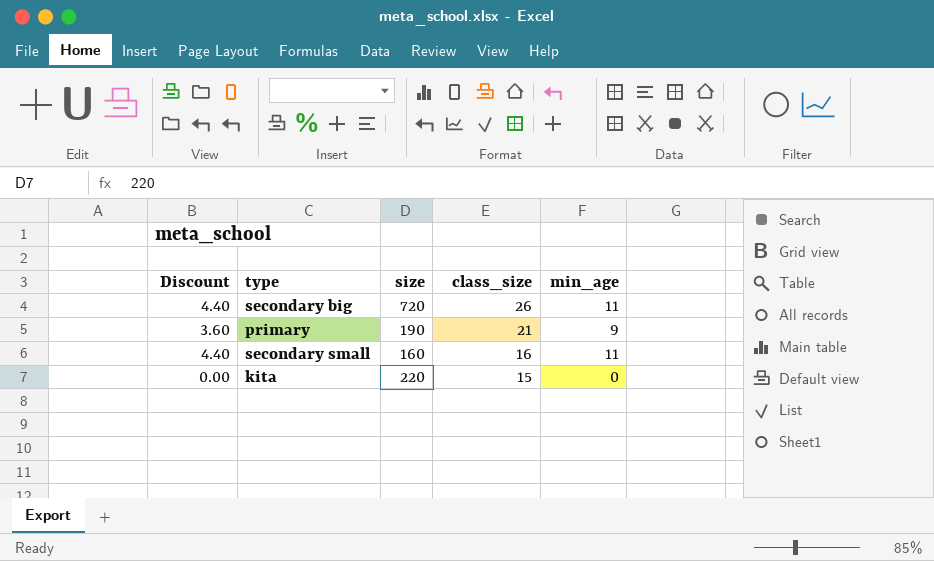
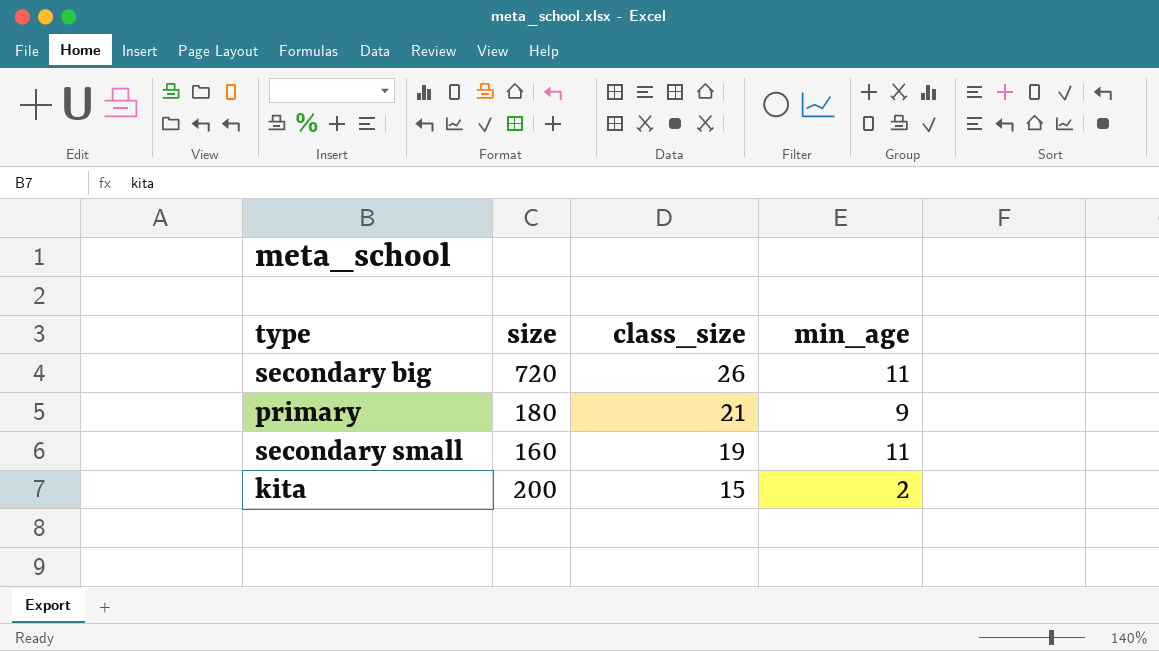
column Discount | formula: [min_age] * 0.4 -> none
primary | size: 190 -> 180
secondary small | class_size: 16 -> 19
kita | size: 220 -> 200
kita | min_age: 0 -> 2

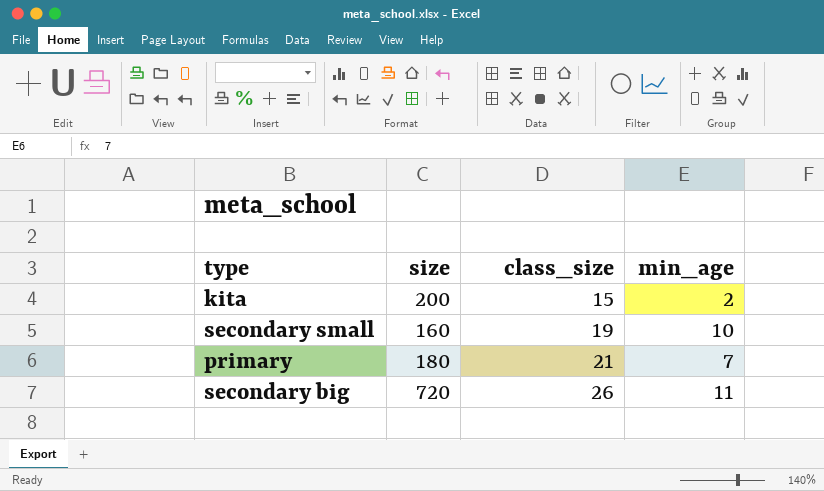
row order: class_size descending -> class_size ascending
secondary small | min_age: 11 -> 10
primary | min_age: 9 -> 7

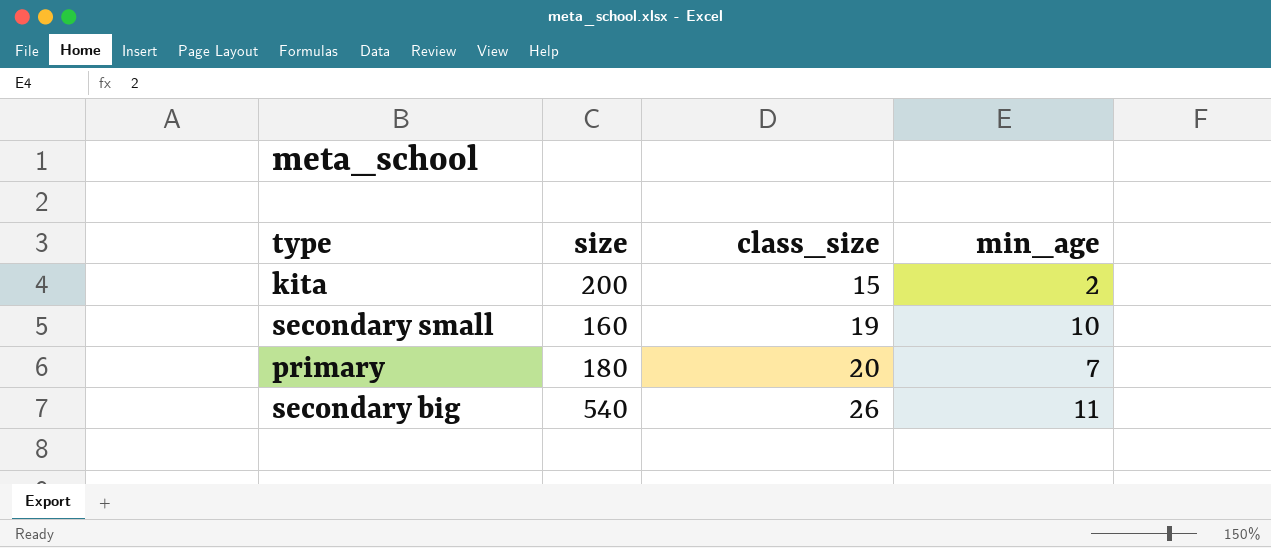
primary | class_size: 21 -> 20
secondary big | size: 720 -> 540

